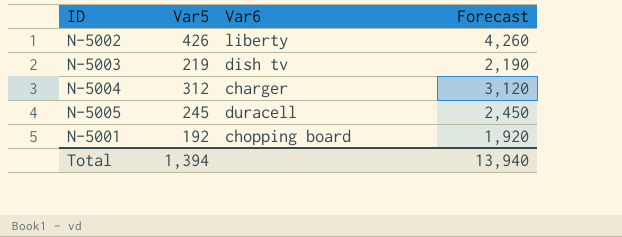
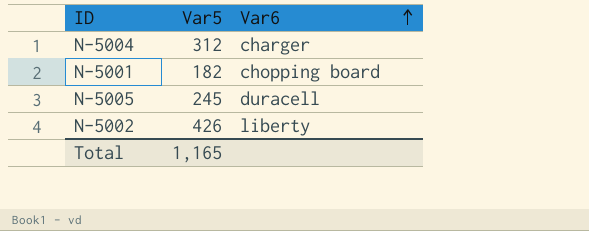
row order: none -> Var6 ascending
column Forecast | formula: [Var5] * 10 -> none
row N-5003: 219 | dish tv | 2,190 -> none
N-5001 | Var5: 192 -> 182
Total | Var5: 1,394 -> 1,165

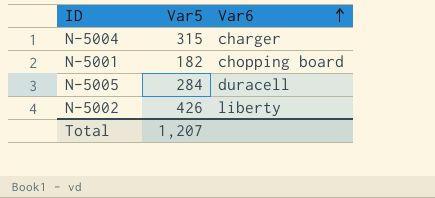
N-5004 | Var5: 312 -> 315
N-5005 | Var5: 245 -> 284
Total | Var5: 1,165 -> 1,207

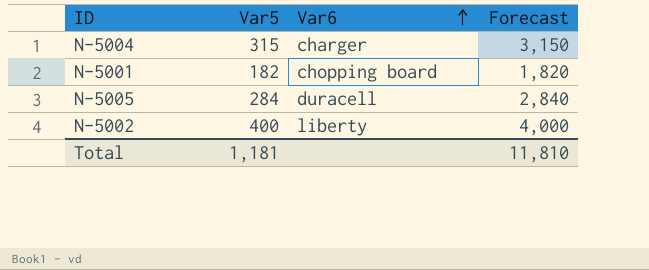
column Forecast | formula: none -> [Var5] * 10
N-5002 | Var5: 426 -> 400
Total | Var5: 1,207 -> 1,181

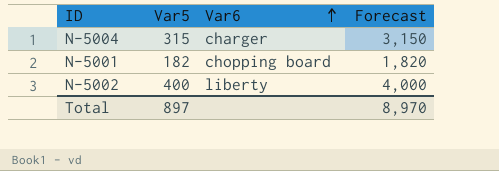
row N-5005: 284 | duracell | 2,840 -> none
Total | Var5: 1,181 -> 897
Total | Forecast: 11,810 -> 8,970

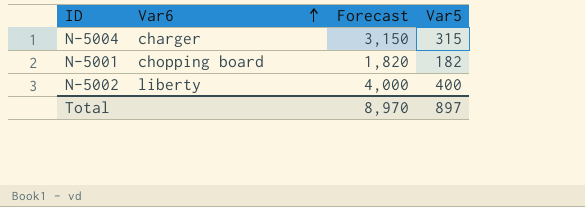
column Var5 | position: 2 -> 4

